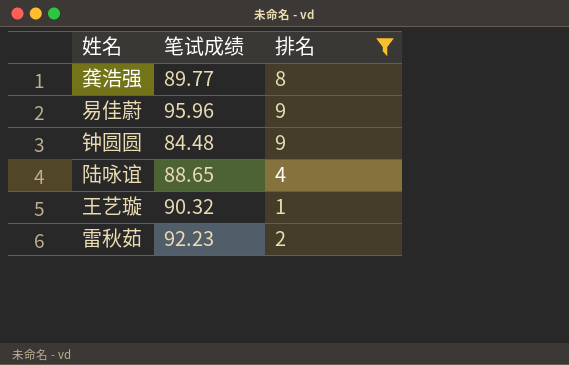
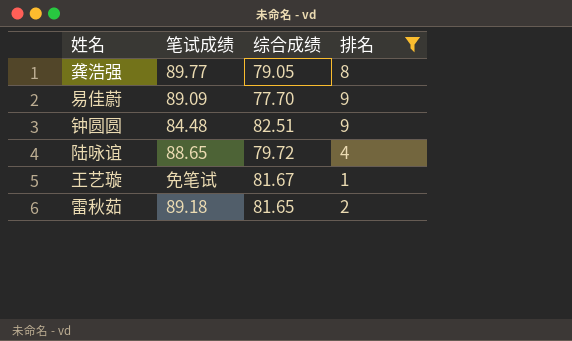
column 综合成绩 | position: none -> 3
易佳蔚 | 笔试成绩: 95.96 -> 89.09
王艺璇 | 笔试成绩: 90.32 -> 免笔试
雷秋茹 | 笔试成绩: 92.23 -> 89.18

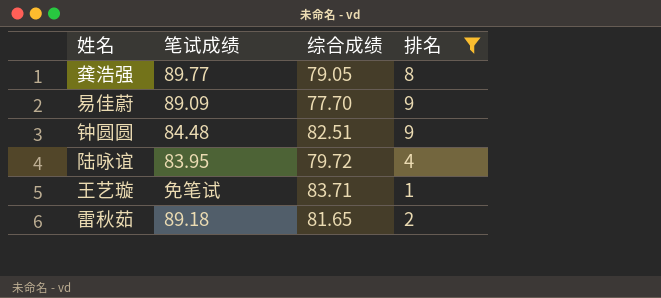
陆咏谊 | 笔试成绩: 88.65 -> 83.95
王艺璇 | 综合成绩: 81.67 -> 83.71

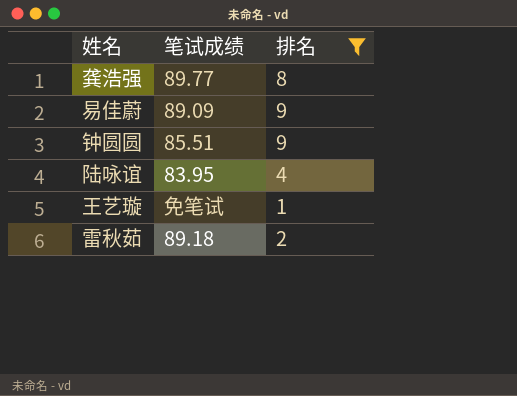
column 综合成绩 | position: 3 -> none
钟圆圆 | 笔试成绩: 84.48 -> 85.51

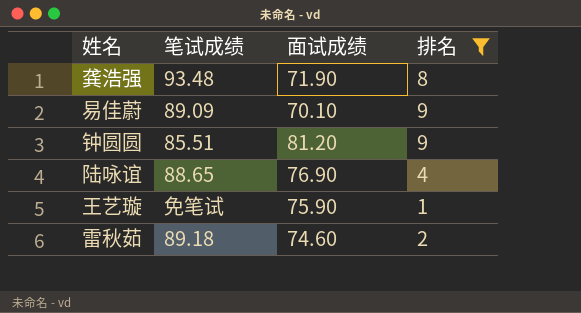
column 面试成绩 | position: none -> 3
龚浩强 | 笔试成绩: 89.77 -> 93.48
陆咏谊 | 笔试成绩: 83.95 -> 88.65

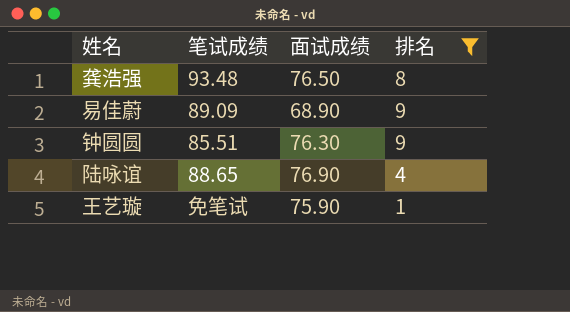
row 雷秋茹: 89.18 | 74.60 | 2 -> none
龚浩强 | 面试成绩: 71.90 -> 76.50
易佳蔚 | 面试成绩: 70.10 -> 68.90
钟圆圆 | 面试成绩: 81.20 -> 76.30

